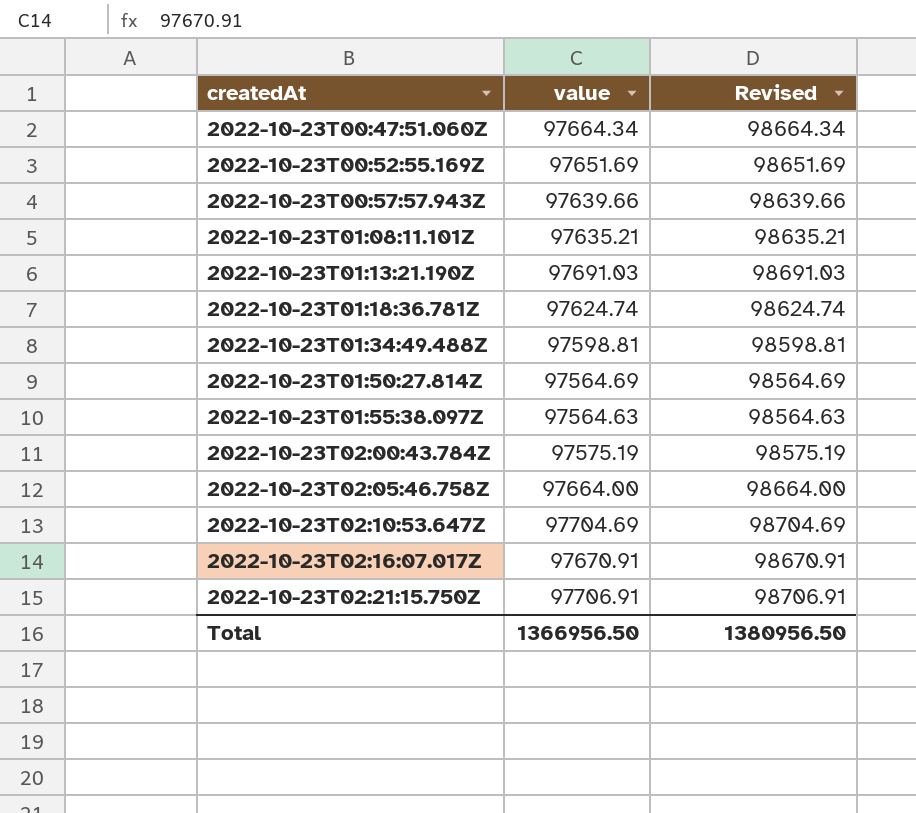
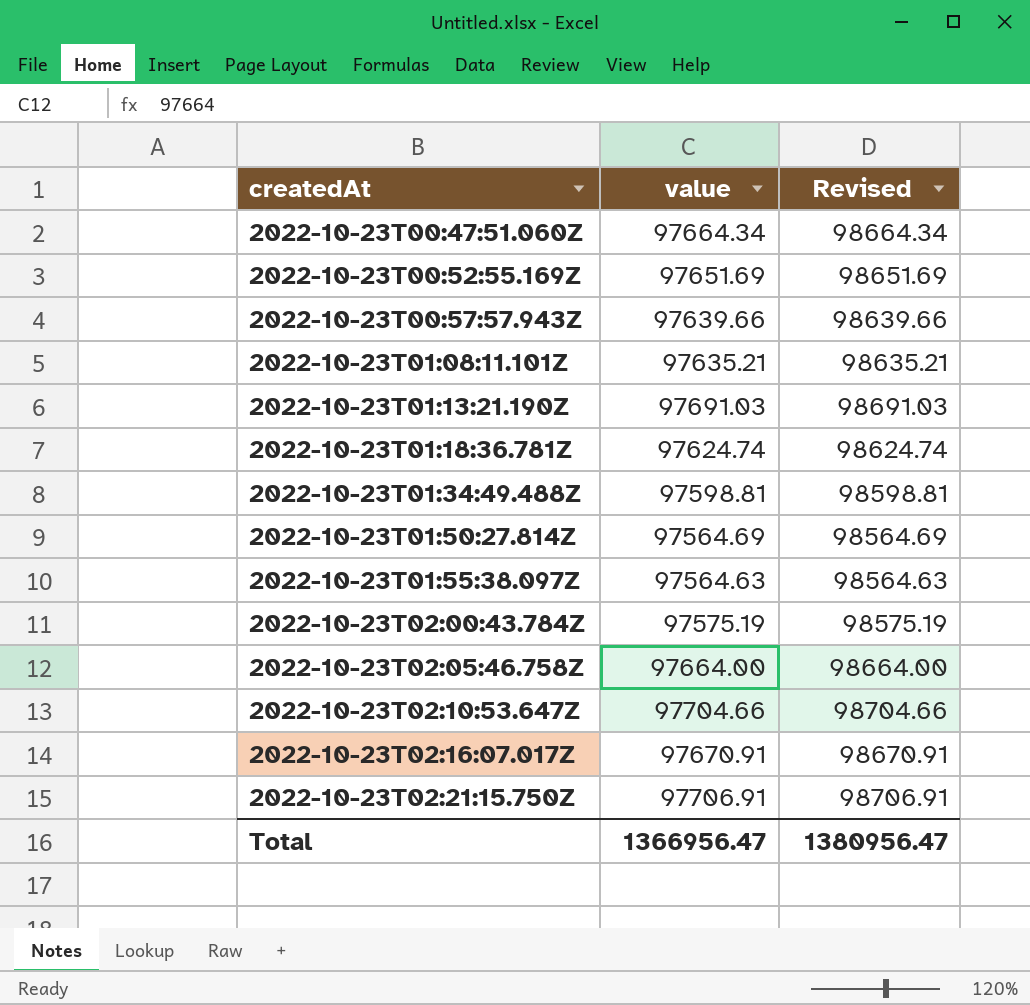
2022-10-23T02:10:53.647Z | value: 97704.69 -> 97704.66
2022-10-23T02:10:53.647Z | Revised: 98704.69 -> 98704.66
Total | value: 1366956.50 -> 1366956.47
Total | Revised: 1380956.50 -> 1380956.47

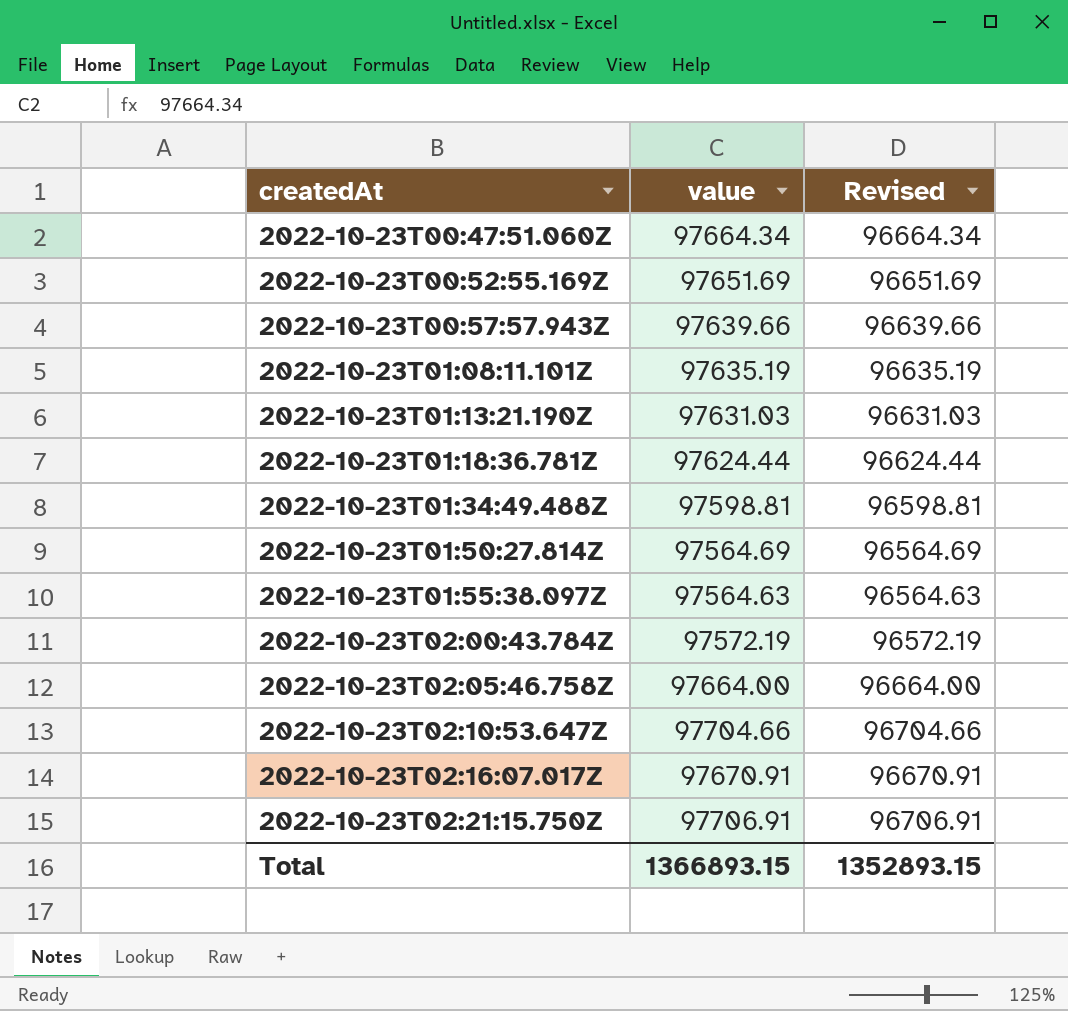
column Revised | formula: [value] + 1000 -> [value] - 1000
2022-10-23T01:08:11.101Z | value: 97635.21 -> 97635.19
2022-10-23T01:13:21.190Z | value: 97691.03 -> 97631.03
2022-10-23T01:18:36.781Z | value: 97624.74 -> 97624.44
2022-10-23T02:00:43.784Z | value: 97575.19 -> 97572.19
Total | value: 1366956.47 -> 1366893.15
Total | Revised: 1380956.47 -> 1352893.15

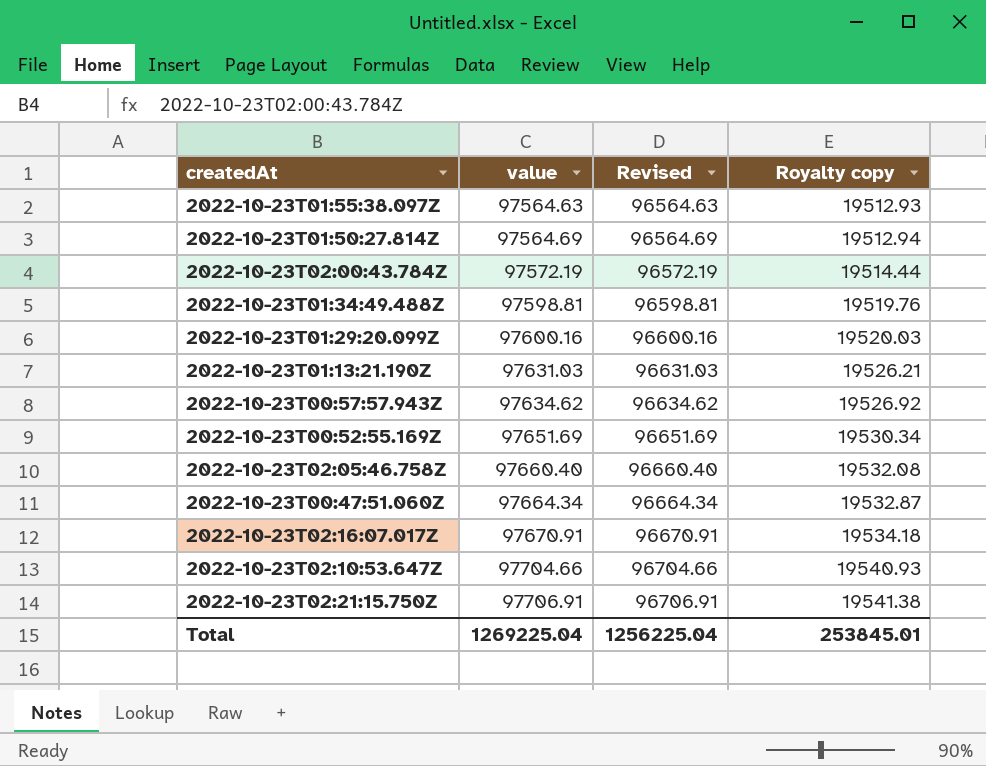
row order: createdAt ascending -> value ascending
column Royalty copy | formula: none -> [value] * 0.2
row 2022-10-23T01:08:11.101Z: 97635.19 | 96635.19 -> none
row 2022-10-23T01:18:36.781Z: 97624.44 | 96624.44 -> none
row 2022-10-23T01:29:20.099Z: none -> 97600.16 | 96600.16 | 19520.03
2022-10-23T00:57:57.943Z | value: 97639.66 -> 97634.62
2022-10-23T00:57:57.943Z | Revised: 96639.66 -> 96634.62
2022-10-23T02:05:46.758Z | value: 97664.00 -> 97660.40
2022-10-23T02:05:46.758Z | Revised: 96664.00 -> 96660.40
Total | value: 1366893.15 -> 1269225.04
Total | Revised: 1352893.15 -> 1256225.04

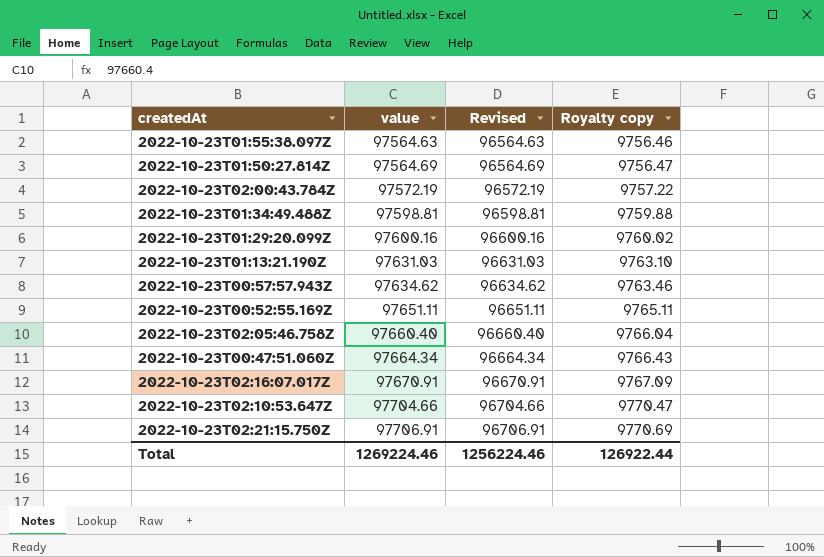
column Royalty copy | formula: [value] * 0.2 -> [value] * 0.1
2022-10-23T00:52:55.169Z | value: 97651.69 -> 97651.11
2022-10-23T00:52:55.169Z | Revised: 96651.69 -> 96651.11
Total | value: 1269225.04 -> 1269224.46
Total | Revised: 1256225.04 -> 1256224.46
Total | Royalty copy: 253845.01 -> 126922.44

